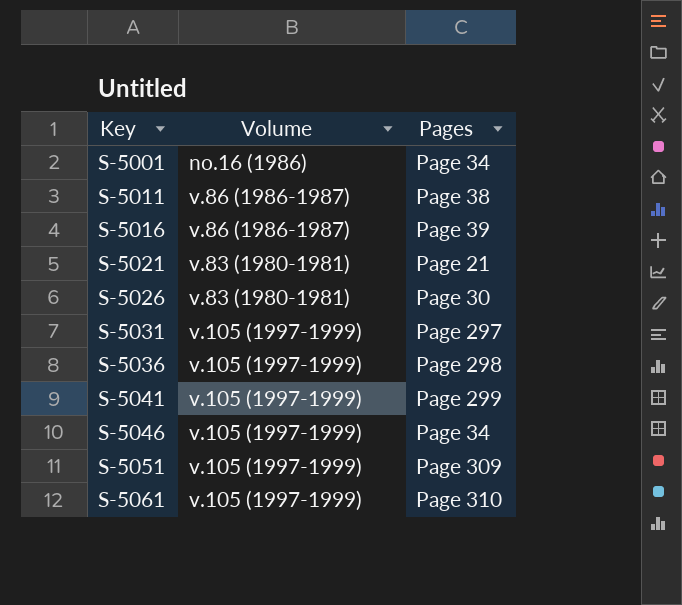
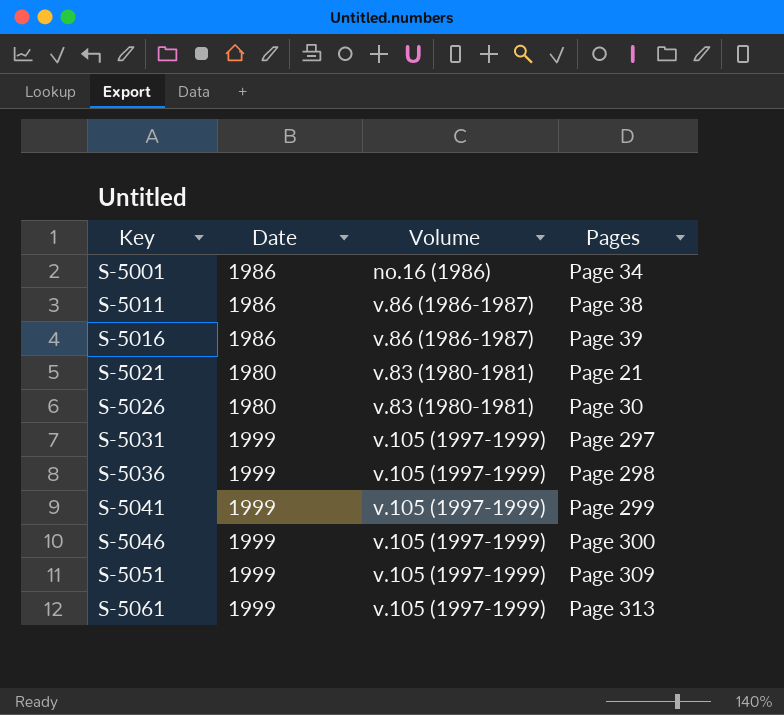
column Date | position: none -> 2
S-5046 | Pages: Page 34 -> Page 300
S-5061 | Pages: Page 310 -> Page 313

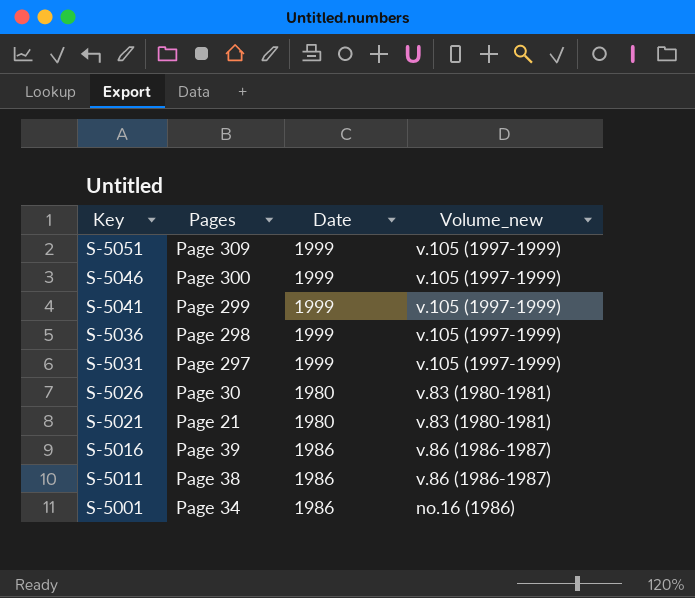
row order: Key ascending -> Key descending
column Pages | position: 4 -> 2
column name: Volume -> Volume_new
row S-5061: 1999 | v.105 (1997-1999) | Page 313 -> none

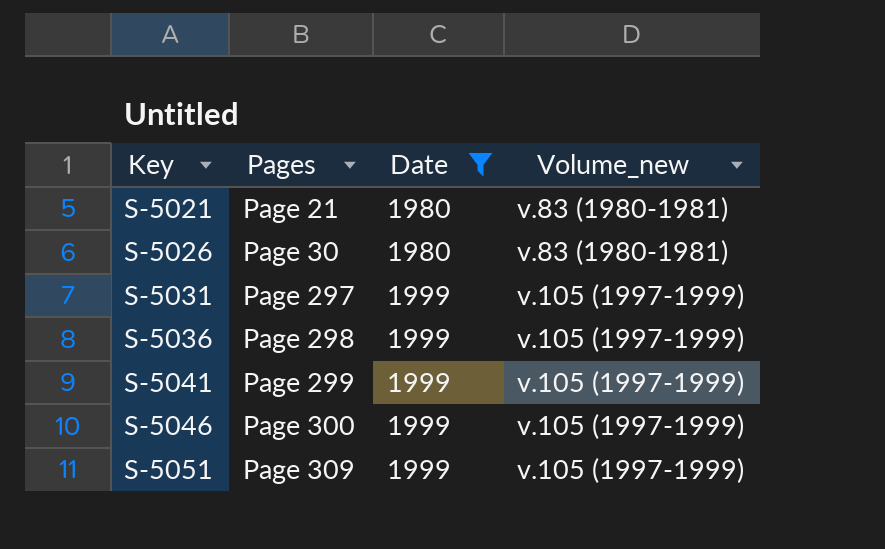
filter: none -> Date != 1986
row order: Key descending -> Key ascending

